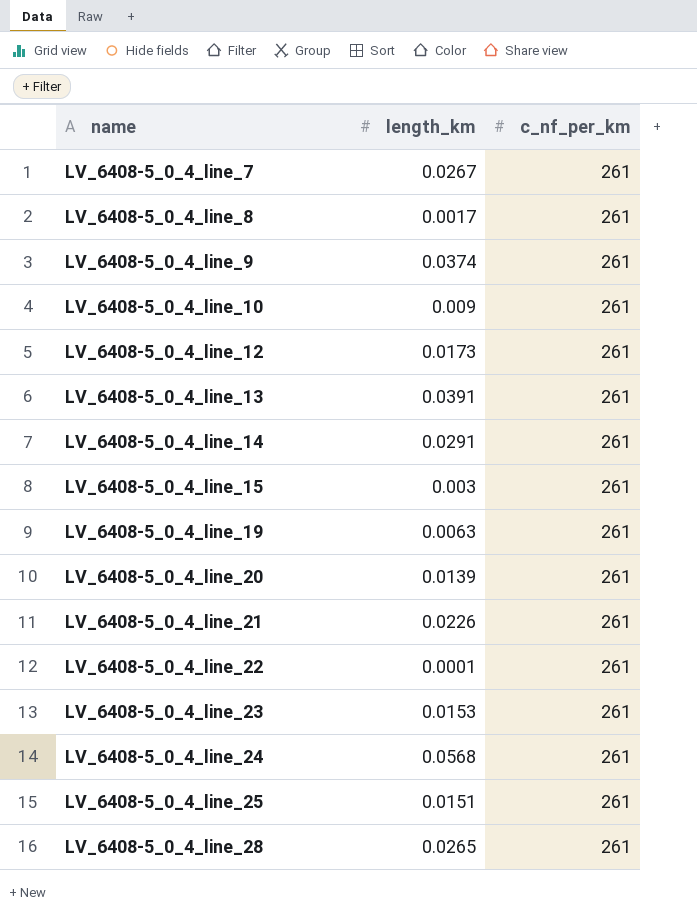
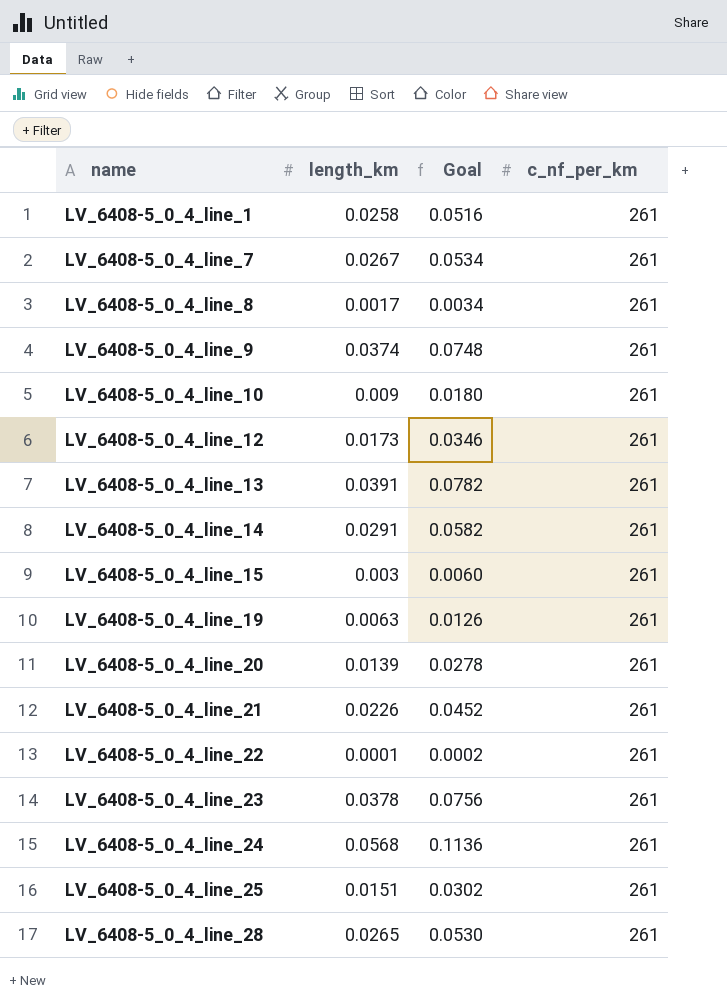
column Goal | formula: none -> [length_km] * 2
row LV_6408-5_0_4_line_1: none -> 0.0258 | 0.0516 | 261
LV_6408-5_0_4_line_23 | length_km: 0.0153 -> 0.0378

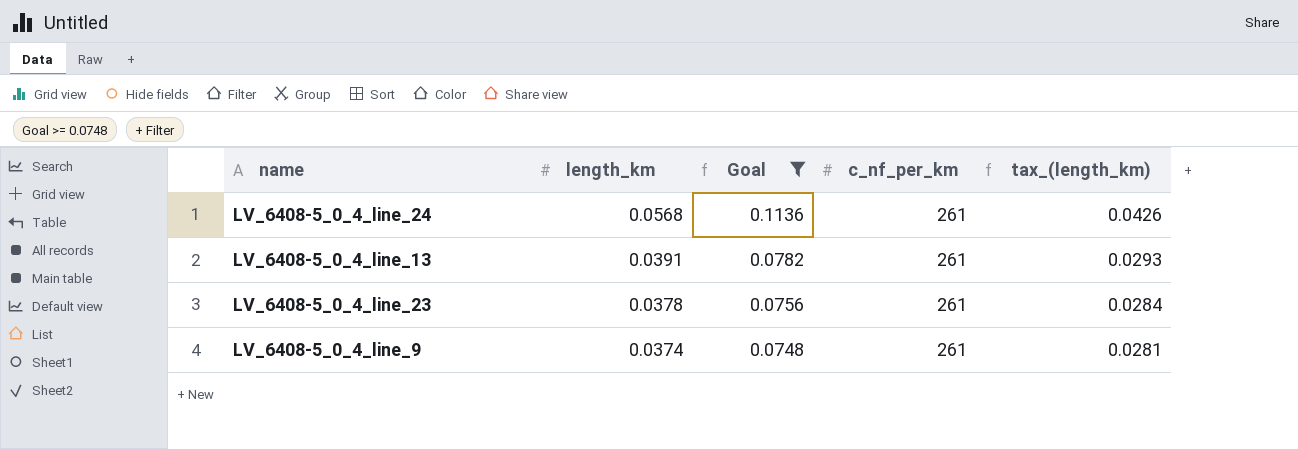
filter: none -> Goal >= 0.0748
row order: name ascending -> length_km descending
column tax_(length_km) | formula: none -> [length_km] * 0.75

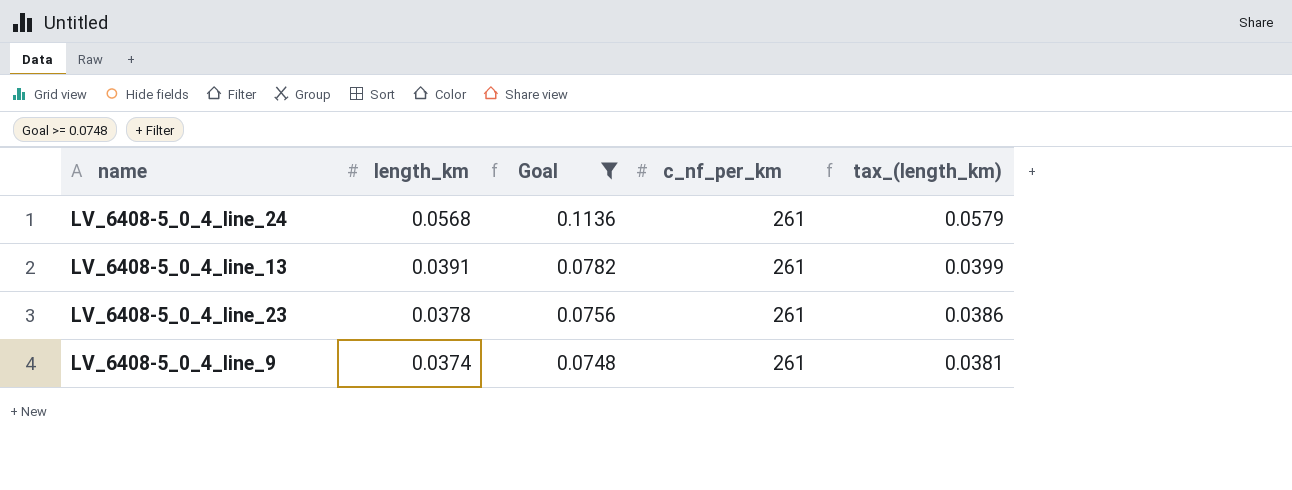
column tax_(length_km) | formula: [length_km] * 0.75 -> [length_km] * 1.02

